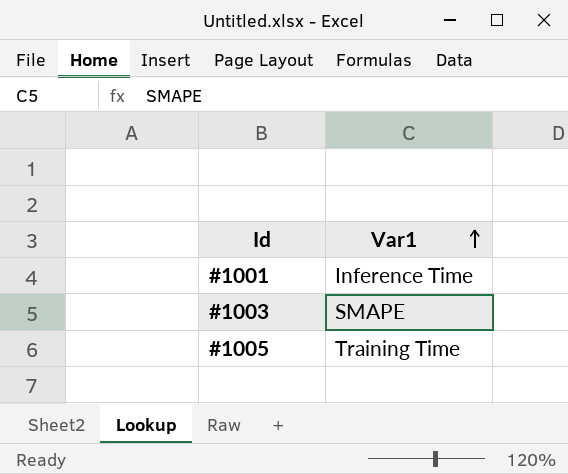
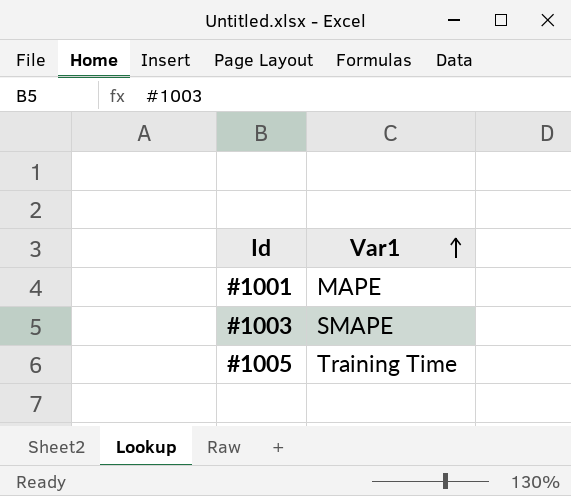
#1001 | Var1: Inference Time -> MAPE

